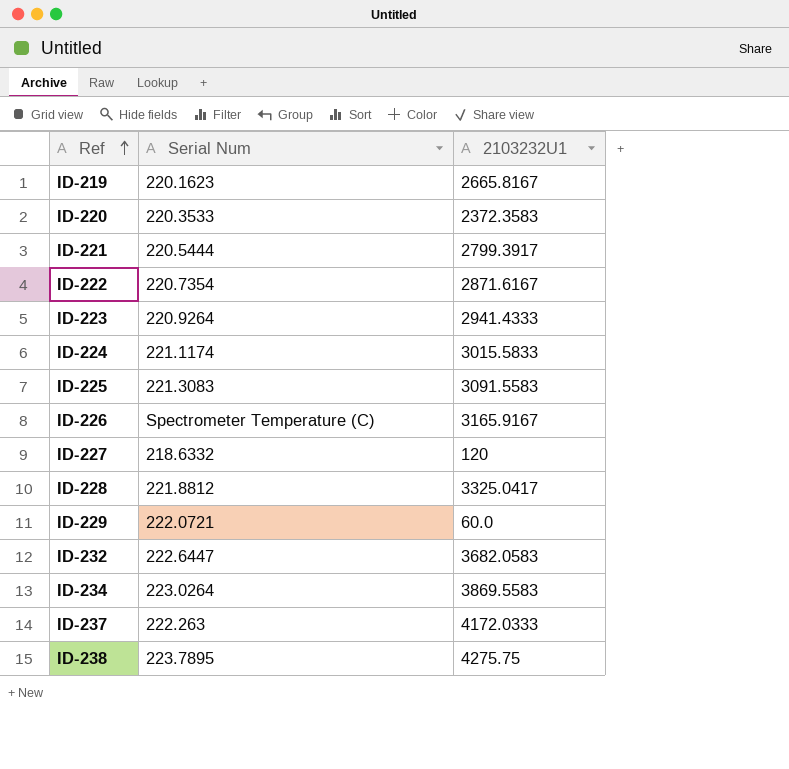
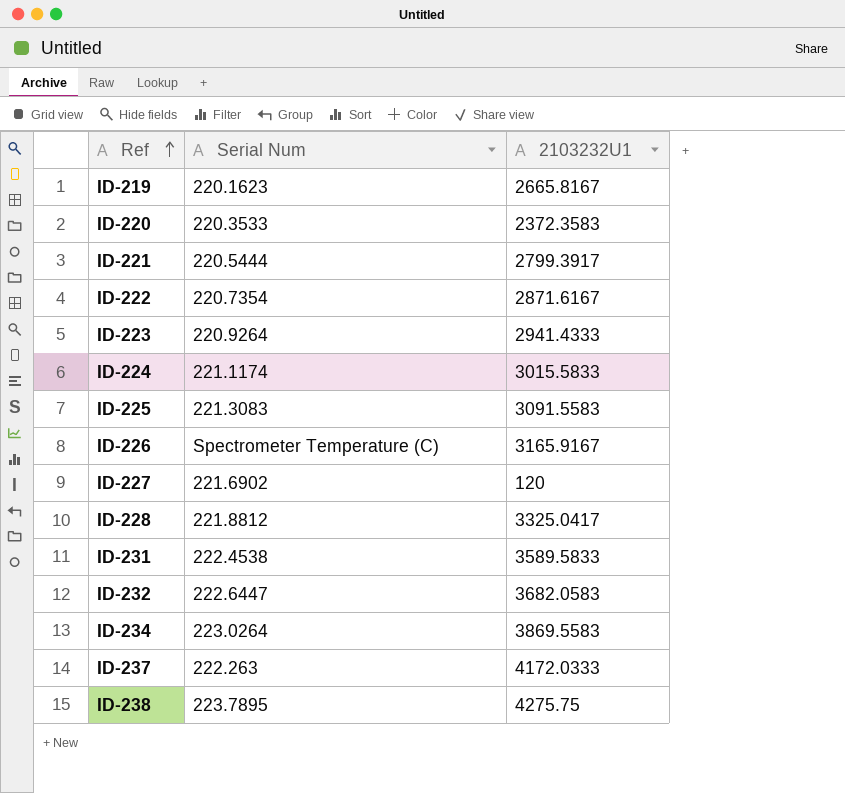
row ID-229: 222.0721 | 60.0 -> none
ID-227 | Serial Num: 218.6332 -> 221.6902
row ID-231: none -> 222.4538 | 3589.5833

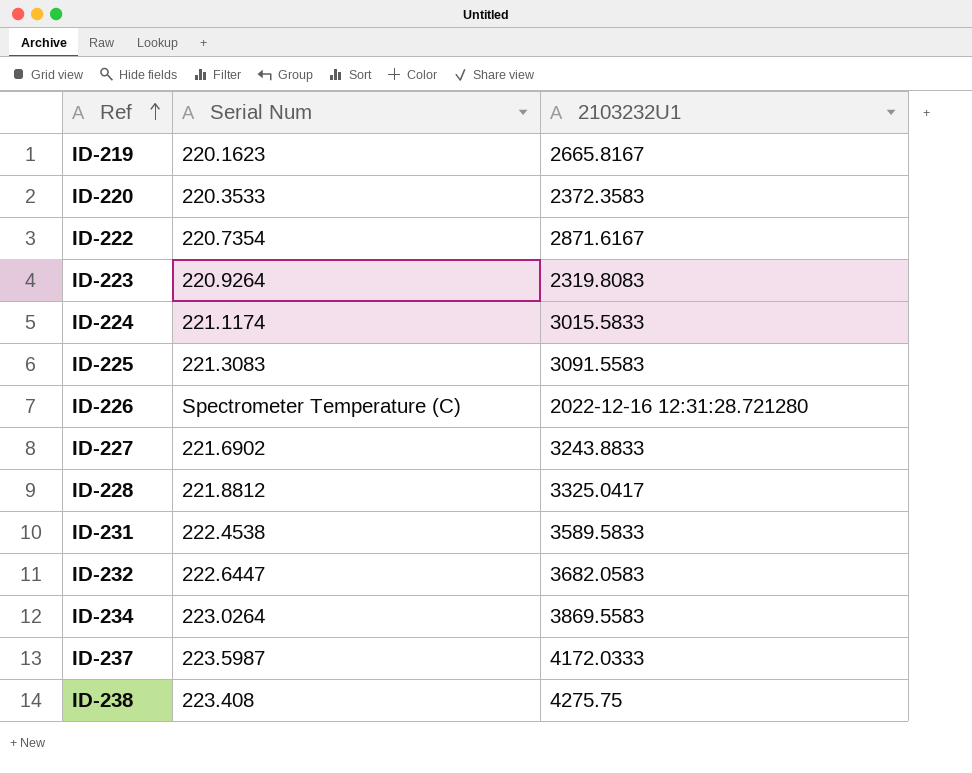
row ID-221: 220.5444 | 2799.3917 -> none
ID-223 | 2103232U1: 2941.4333 -> 2319.8083
ID-226 | 2103232U1: 3165.9167 -> 2022-12-16 12:31:28.721280
ID-227 | 2103232U1: 120 -> 3243.8833
ID-237 | Serial Num: 222.263 -> 223.5987
ID-238 | Serial Num: 223.7895 -> 223.408

